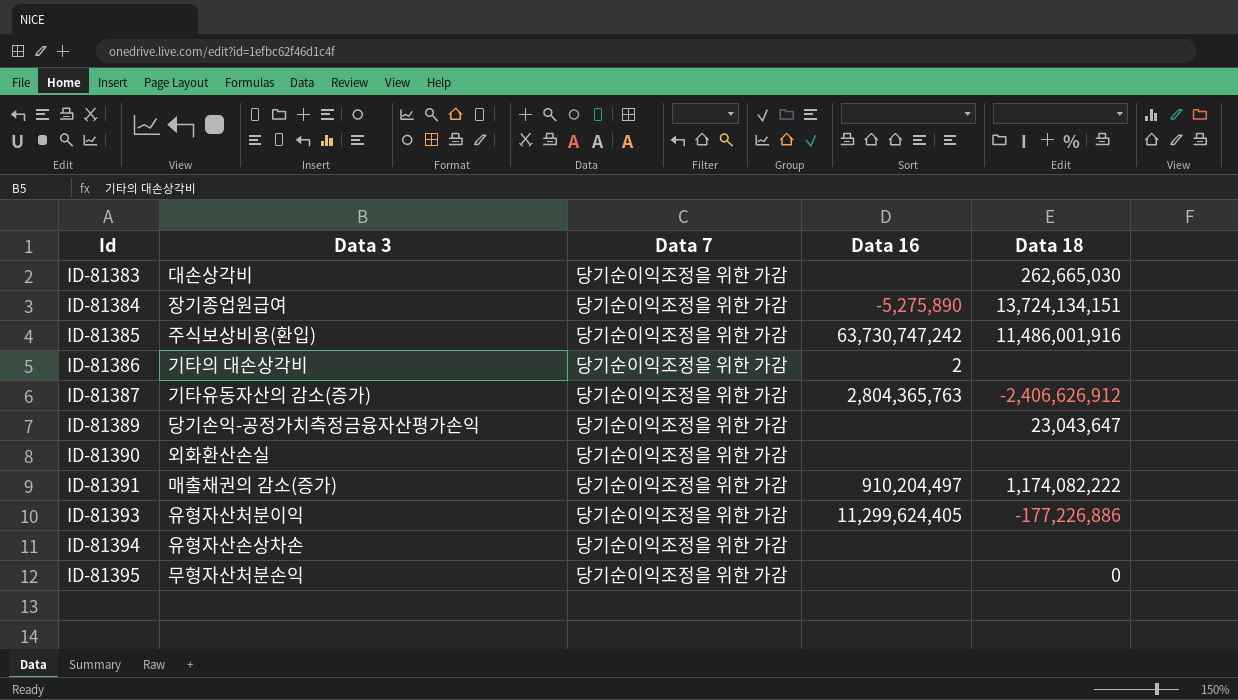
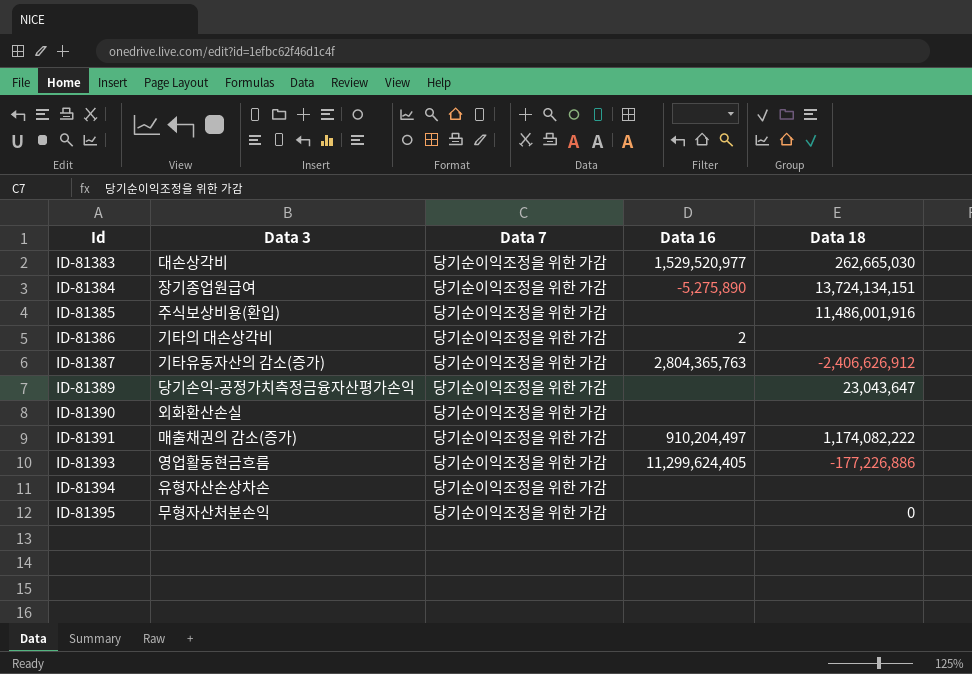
ID-81383 | Data 16: none -> 1,529,520,977
ID-81385 | Data 16: 63,730,747,242 -> none
ID-81393 | Data 3: 유형자산처분이익 -> 영업활동현금흐름

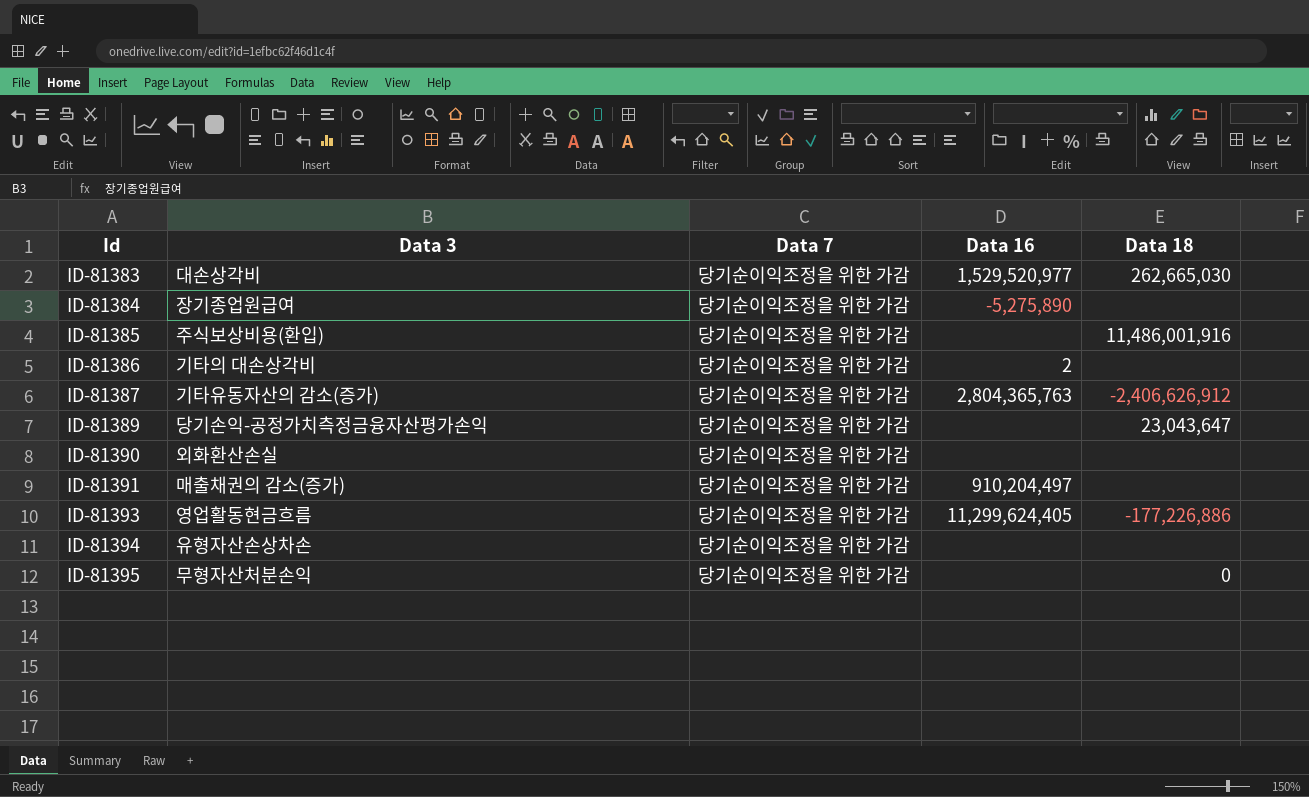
ID-81384 | Data 18: 13,724,134,151 -> none
ID-81391 | Data 18: 1,174,082,222 -> none

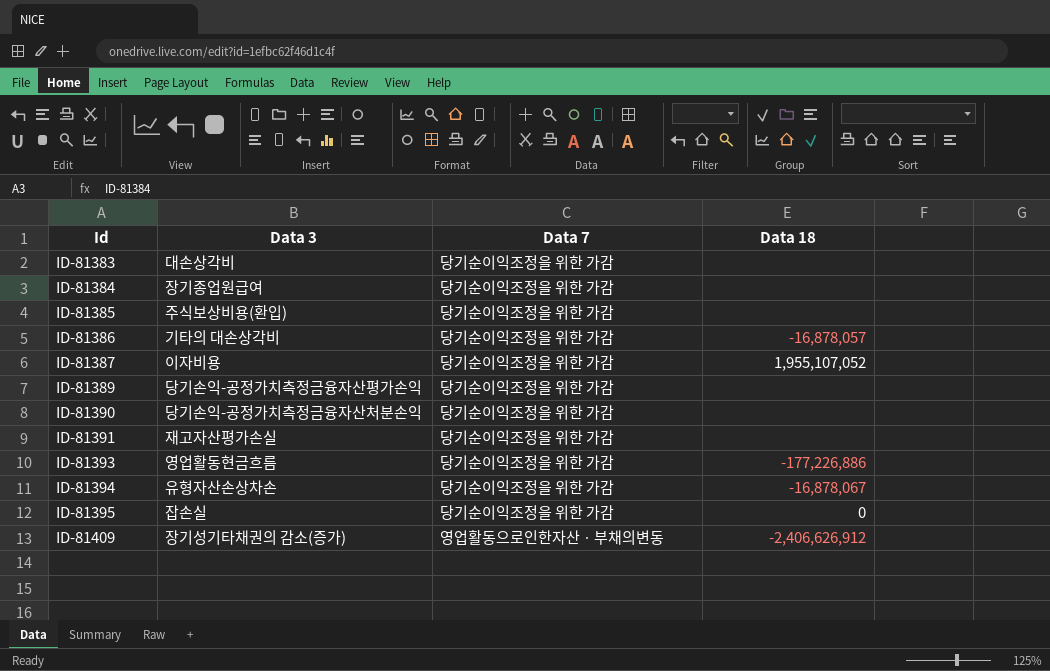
column Data 16 | position: 4 -> none
ID-81383 | Data 18: 262,665,030 -> none
ID-81385 | Data 18: 11,486,001,916 -> none
ID-81386 | Data 18: none -> -16,878,057
ID-81387 | Data 3: 기타유동자산의 감소(증가) -> 이자비용
ID-81387 | Data 18: -2,406,626,912 -> 1,955,107,052
ID-81389 | Data 18: 23,043,647 -> none
ID-81390 | Data 3: 외화환산손실 -> 당기손익-공정가치측정금융자산처분손익
ID-81391 | Data 3: 매출채권의 감소(증가) -> 재고자산평가손실
ID-81394 | Data 18: none -> -16,878,067
ID-81395 | Data 3: 무형자산처분손익 -> 잡손실
row ID-81409: none -> 장기성기타채권의 감소(증가) | 영업활동으로인한자산ㆍ부채의변동 | -2,406,626,912

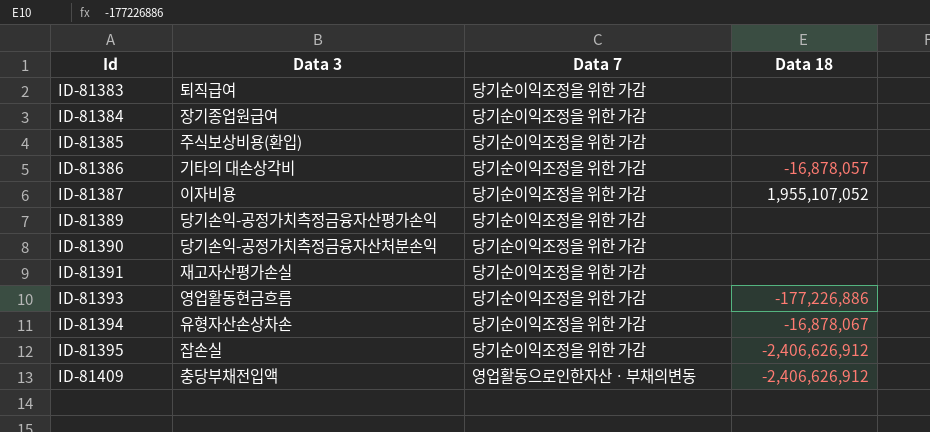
ID-81383 | Data 3: 대손상각비 -> 퇴직급여
ID-81395 | Data 18: 0 -> -2,406,626,912
ID-81409 | Data 3: 장기성기타채권의 감소(증가) -> 충당부채전입액

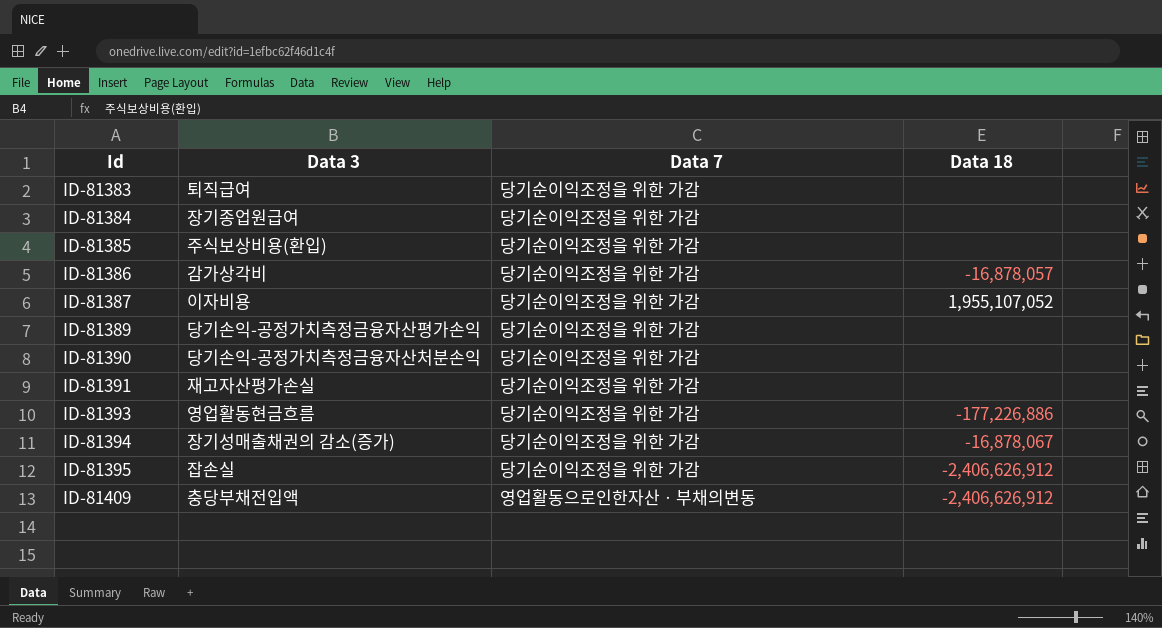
ID-81386 | Data 3: 기타의 대손상각비 -> 감가상각비
ID-81394 | Data 3: 유형자산손상차손 -> 장기성매출채권의 감소(증가)

